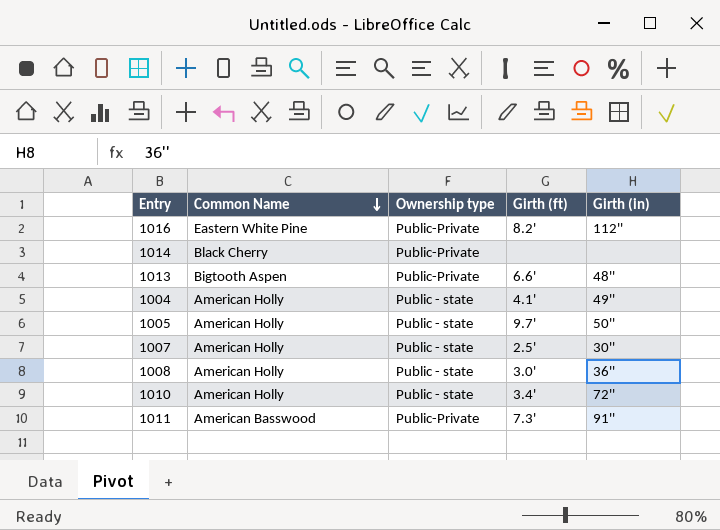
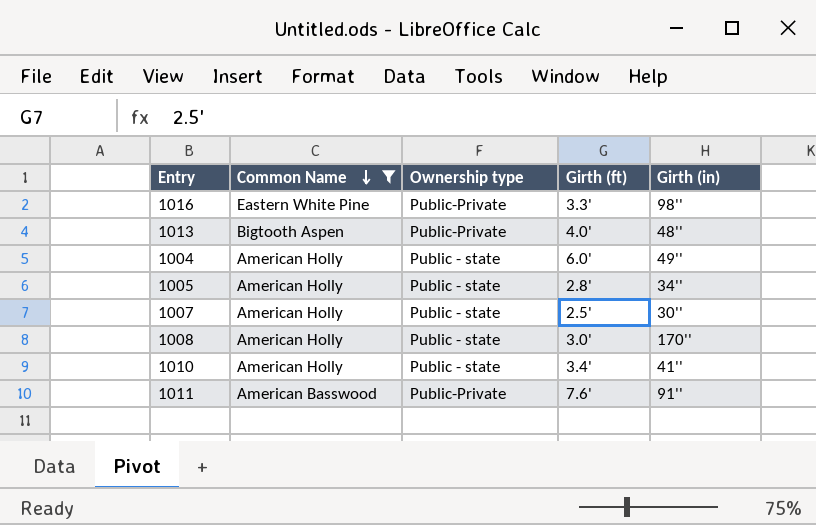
filter: none -> Common Name != Black Cherry
1016 | Girth (ft): 8.2' -> 3.3'
1016 | Girth (in): 112'' -> 98''
1013 | Girth (ft): 6.6' -> 4.0'
1004 | Girth (ft): 4.1' -> 6.0'
1005 | Girth (ft): 9.7' -> 2.8'
1005 | Girth (in): 50'' -> 34''
1008 | Girth (in): 36'' -> 170''
1010 | Girth (in): 72'' -> 41''
1011 | Girth (ft): 7.3' -> 7.6'

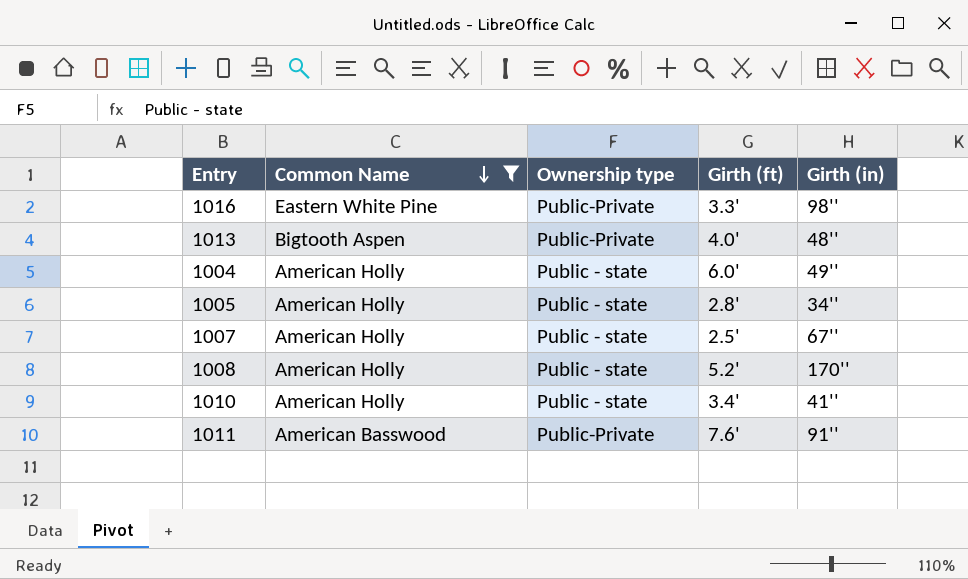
1007 | Girth (in): 30'' -> 67''
1008 | Girth (ft): 3.0' -> 5.2'

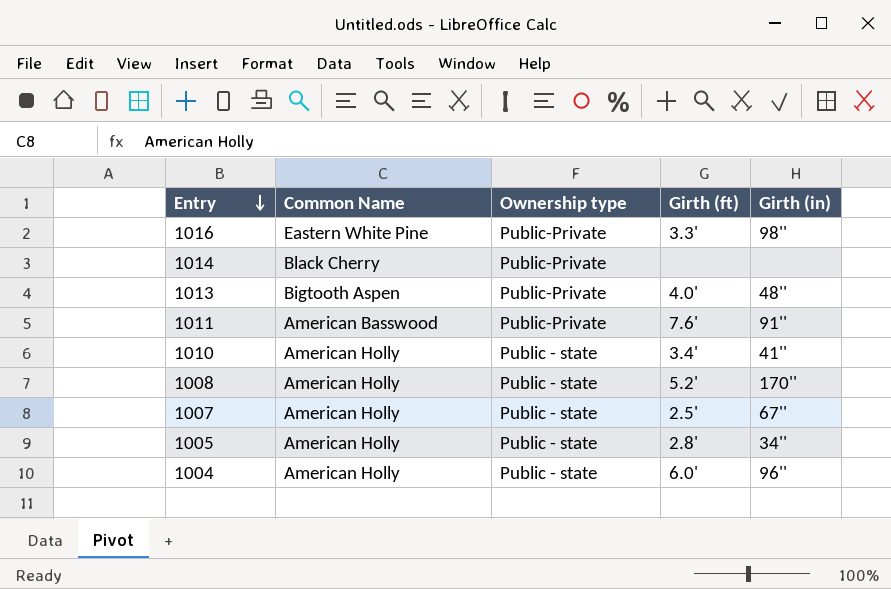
filter: Common Name != Black Cherry -> none
row order: Common Name descending -> Entry descending
1004 | Girth (in): 49'' -> 96''

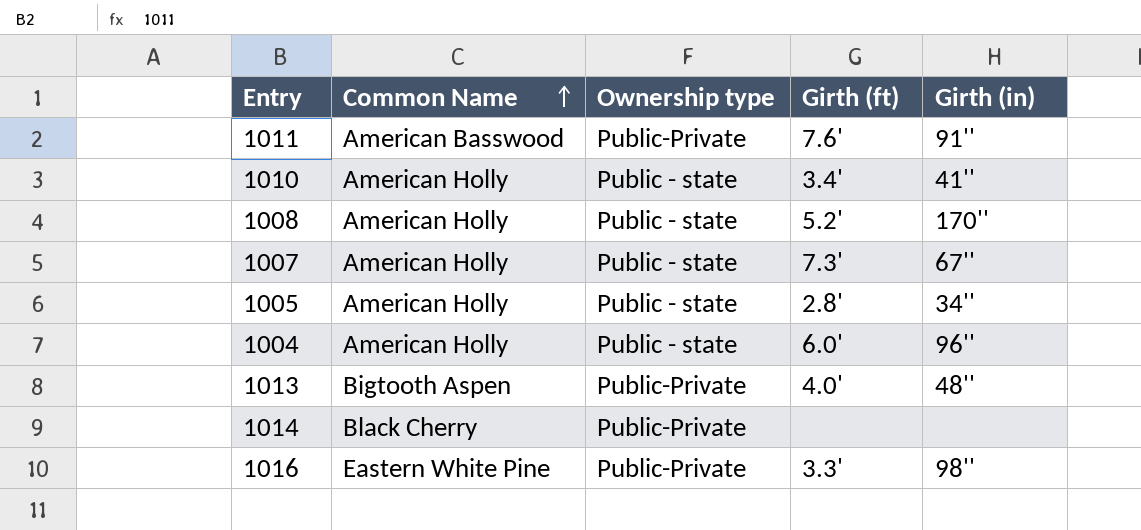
row order: Entry descending -> Common Name ascending
1007 | Girth (ft): 2.5' -> 7.3'

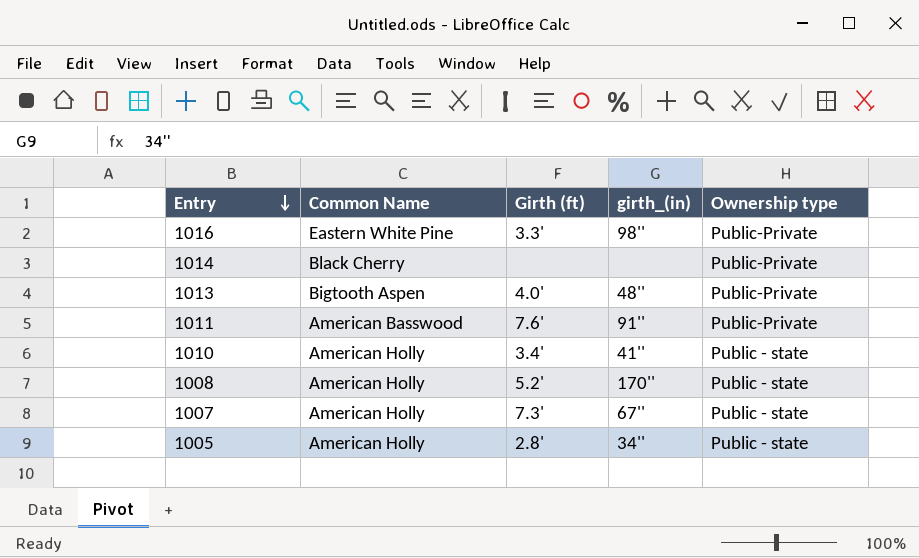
row order: Common Name ascending -> Entry descending
column name: Girth (in) -> girth_(in)
column Ownership type | position: 3 -> 5
row 1004: American Holly | Public - state | 6.0' | 96'' -> none

